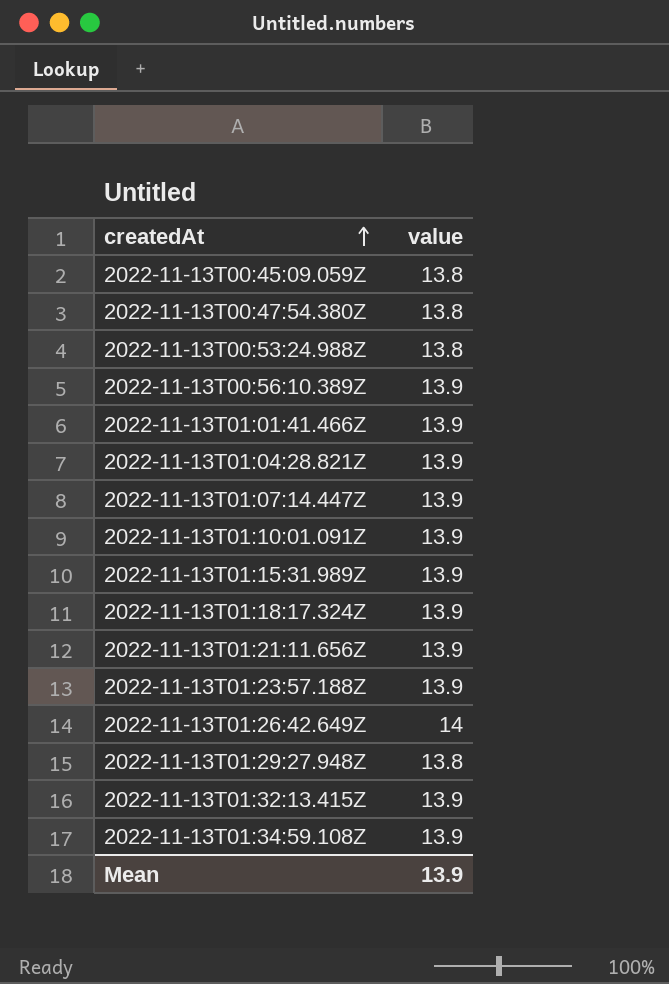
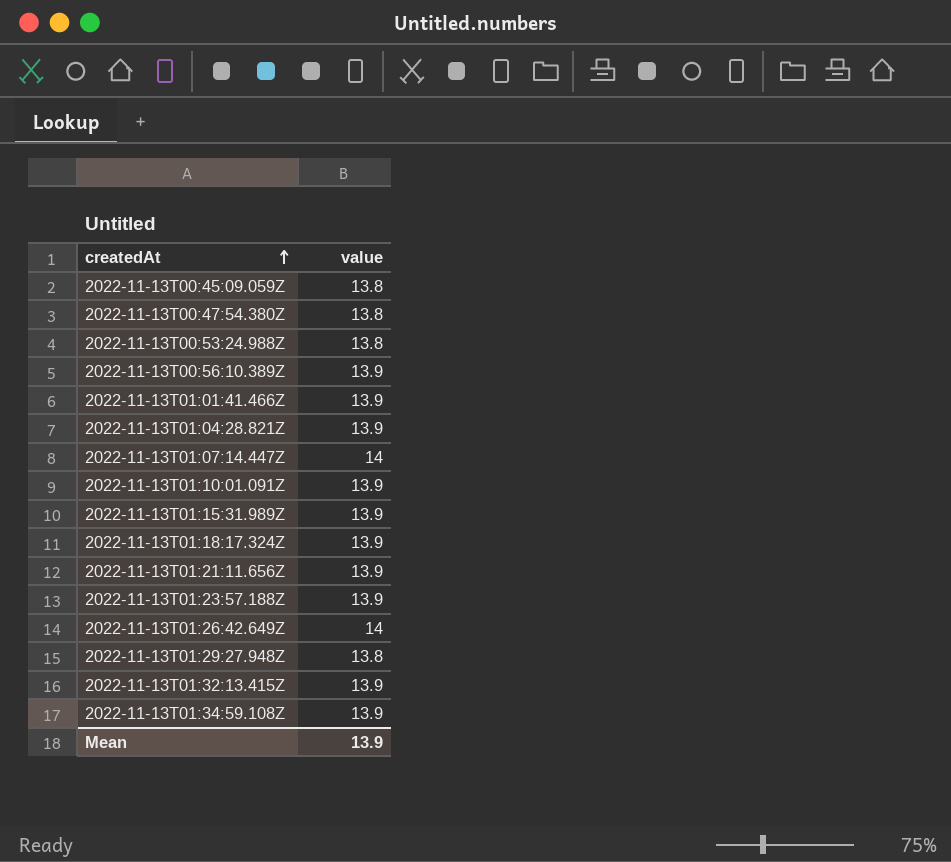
2022-11-13T01:07:14.447Z | value: 13.9 -> 14

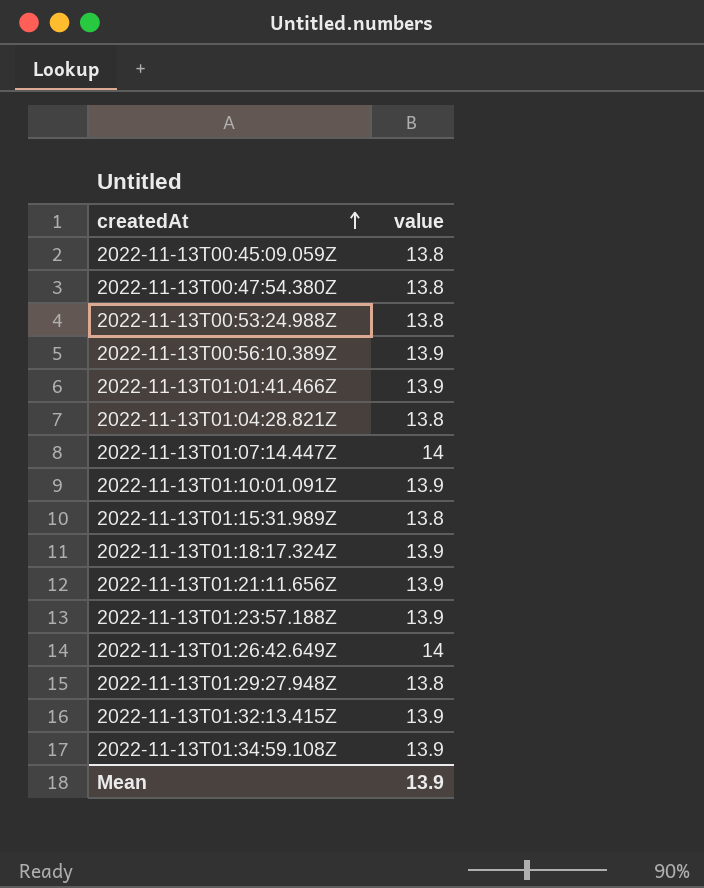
2022-11-13T01:04:28.821Z | value: 13.9 -> 13.8
2022-11-13T01:15:31.989Z | value: 13.9 -> 13.8

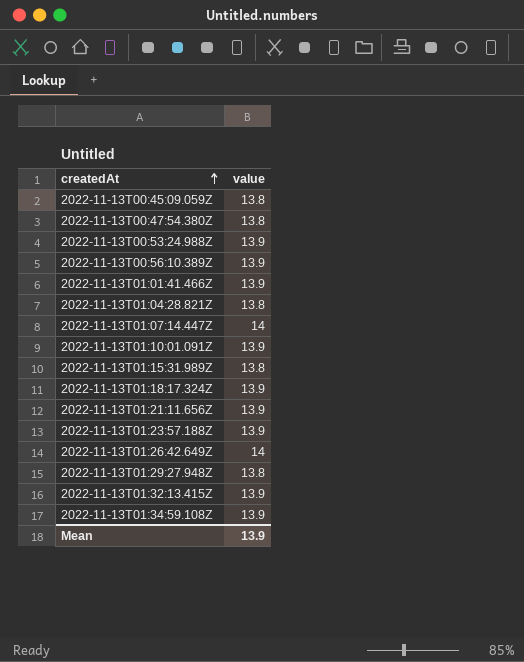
2022-11-13T00:53:24.988Z | value: 13.8 -> 13.9

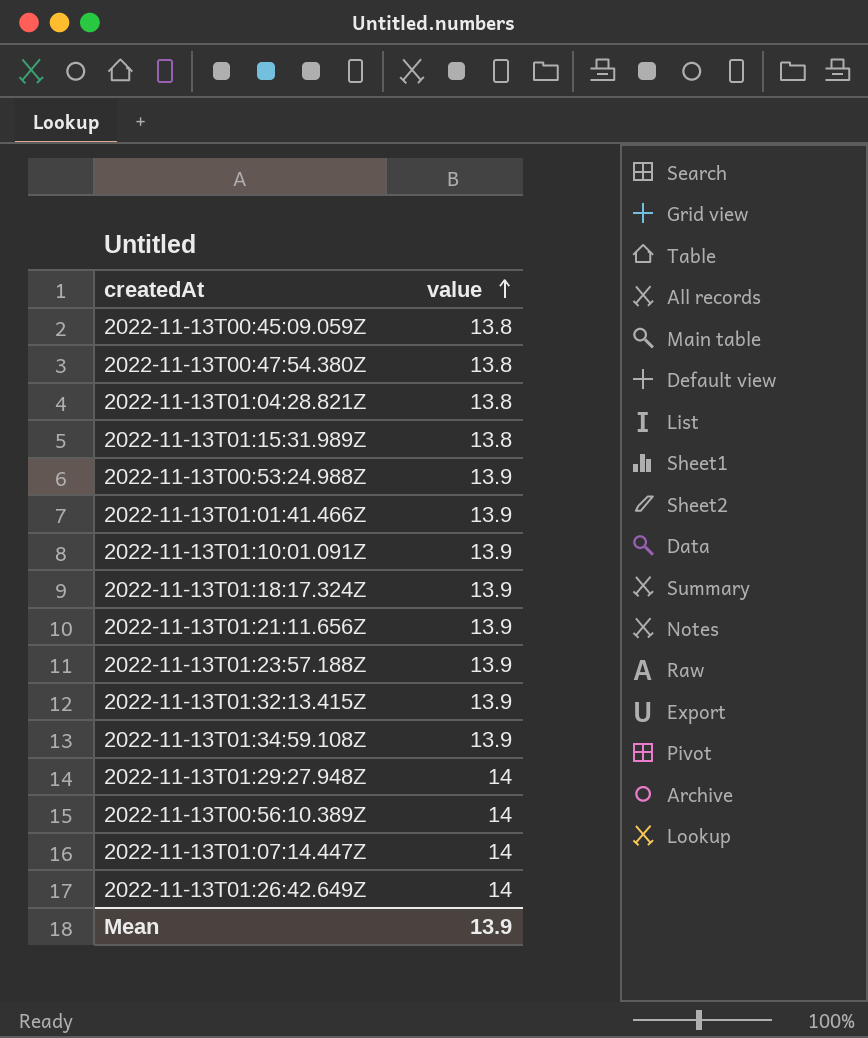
row order: createdAt ascending -> value ascending
2022-11-13T01:29:27.948Z | value: 13.8 -> 14
2022-11-13T00:56:10.389Z | value: 13.9 -> 14

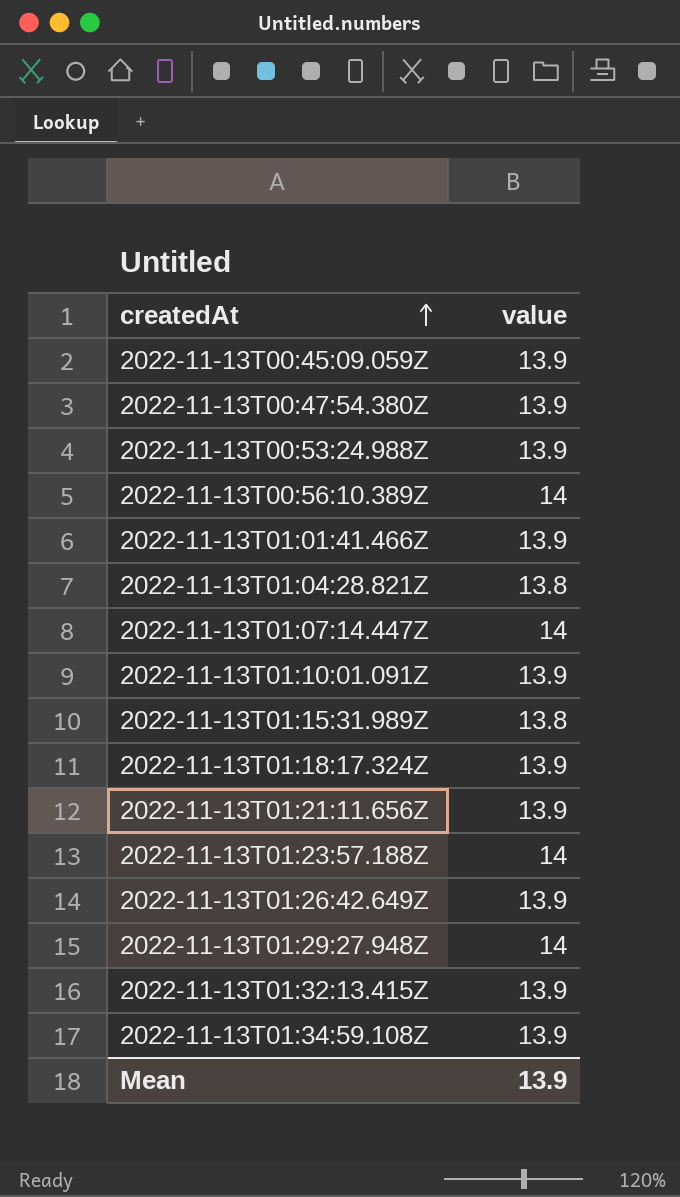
row order: value ascending -> createdAt ascending
2022-11-13T00:45:09.059Z | value: 13.8 -> 13.9
2022-11-13T00:47:54.380Z | value: 13.8 -> 13.9
2022-11-13T01:23:57.188Z | value: 13.9 -> 14
2022-11-13T01:26:42.649Z | value: 14 -> 13.9

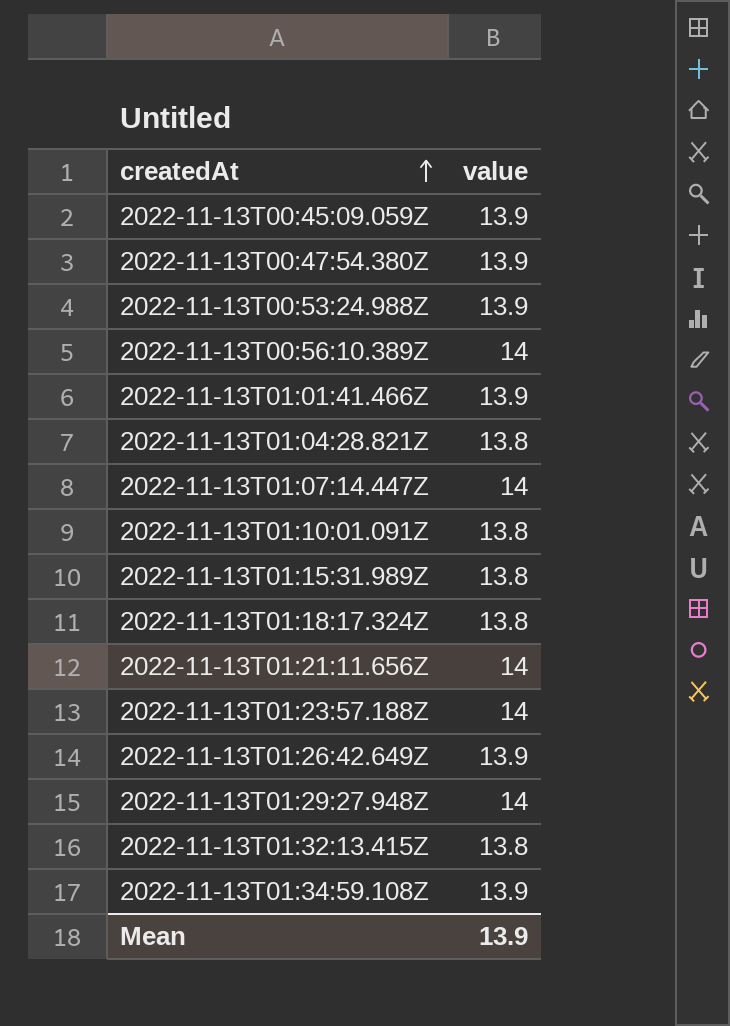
2022-11-13T01:10:01.091Z | value: 13.9 -> 13.8
2022-11-13T01:18:17.324Z | value: 13.9 -> 13.8
2022-11-13T01:21:11.656Z | value: 13.9 -> 14
2022-11-13T01:32:13.415Z | value: 13.9 -> 13.8

